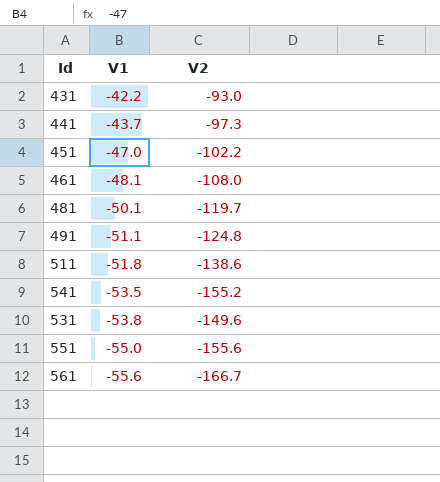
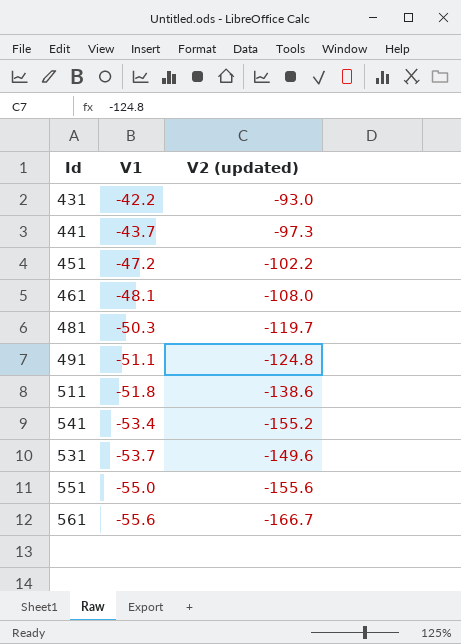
column name: V2 -> V2 (updated)
451 | V1: -47.0 -> -47.2
481 | V1: -50.1 -> -50.3
541 | V1: -53.5 -> -53.4
531 | V1: -53.8 -> -53.7

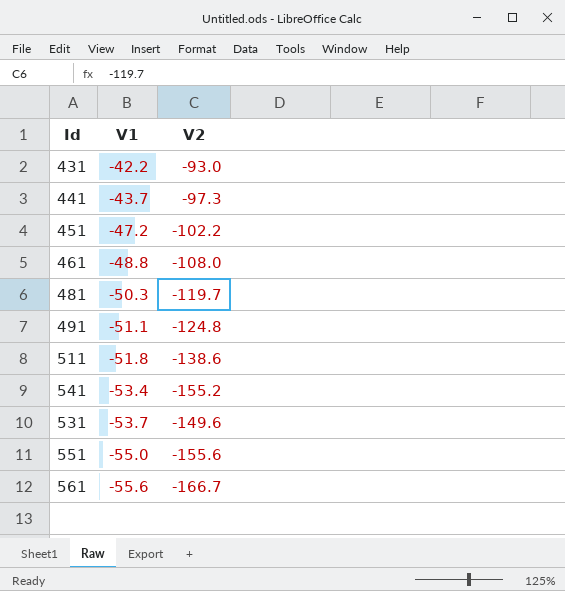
column name: V2 (updated) -> V2
461 | V1: -48.1 -> -48.8

